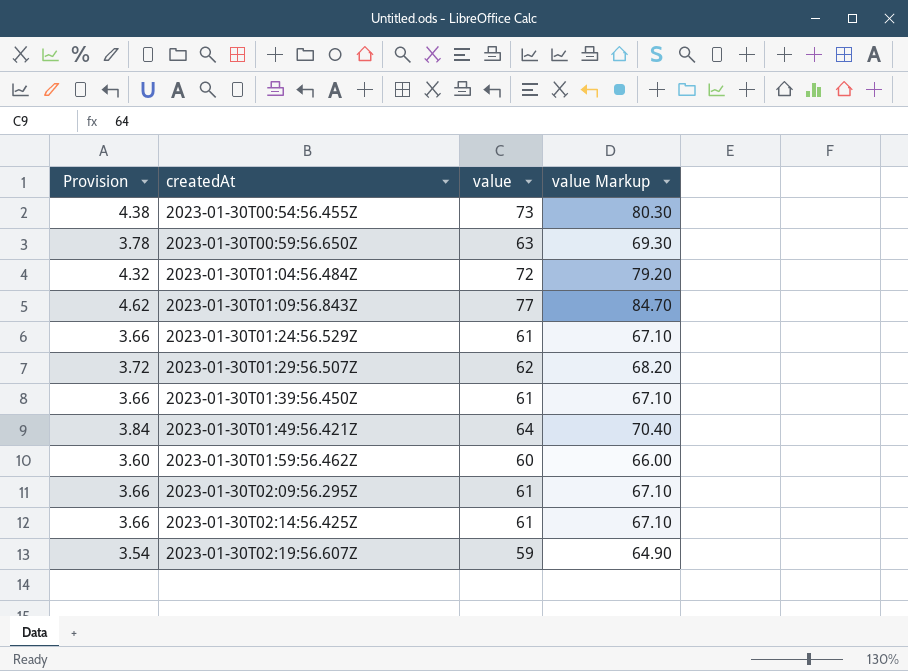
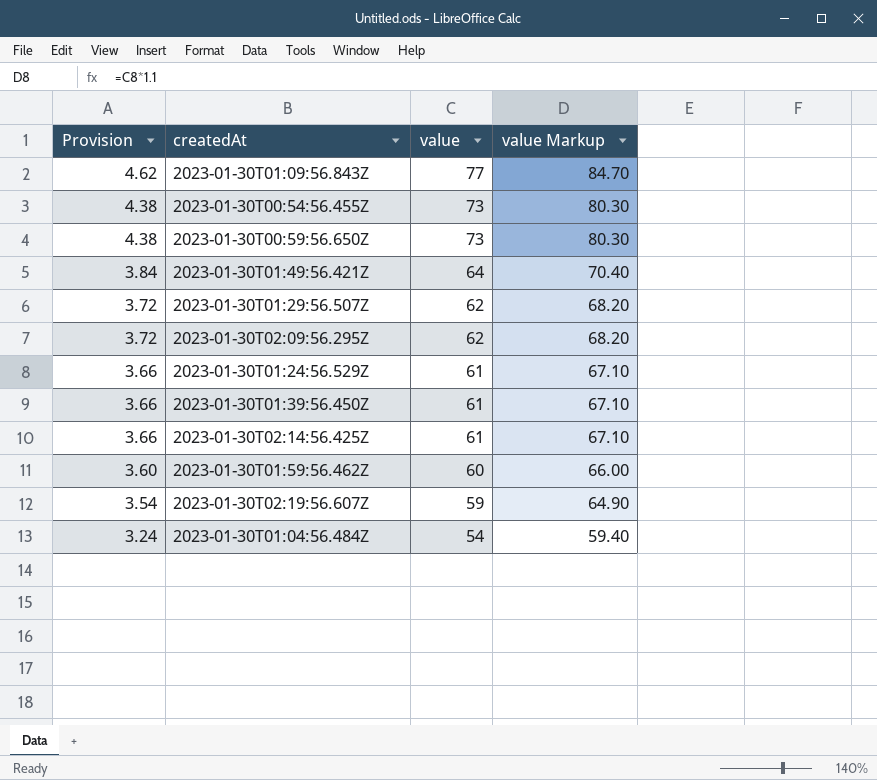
row order: createdAt ascending -> Provision descending
2023-01-30T00:59:56.650Z | Provision: 3.78 -> 4.38
2023-01-30T00:59:56.650Z | value: 63 -> 73
2023-01-30T00:59:56.650Z | value Markup: 69.30 -> 80.30
2023-01-30T02:09:56.295Z | Provision: 3.66 -> 3.72
2023-01-30T02:09:56.295Z | value: 61 -> 62
2023-01-30T02:09:56.295Z | value Markup: 67.10 -> 68.20
2023-01-30T01:04:56.484Z | Provision: 4.32 -> 3.24
2023-01-30T01:04:56.484Z | value: 72 -> 54
2023-01-30T01:04:56.484Z | value Markup: 79.20 -> 59.40

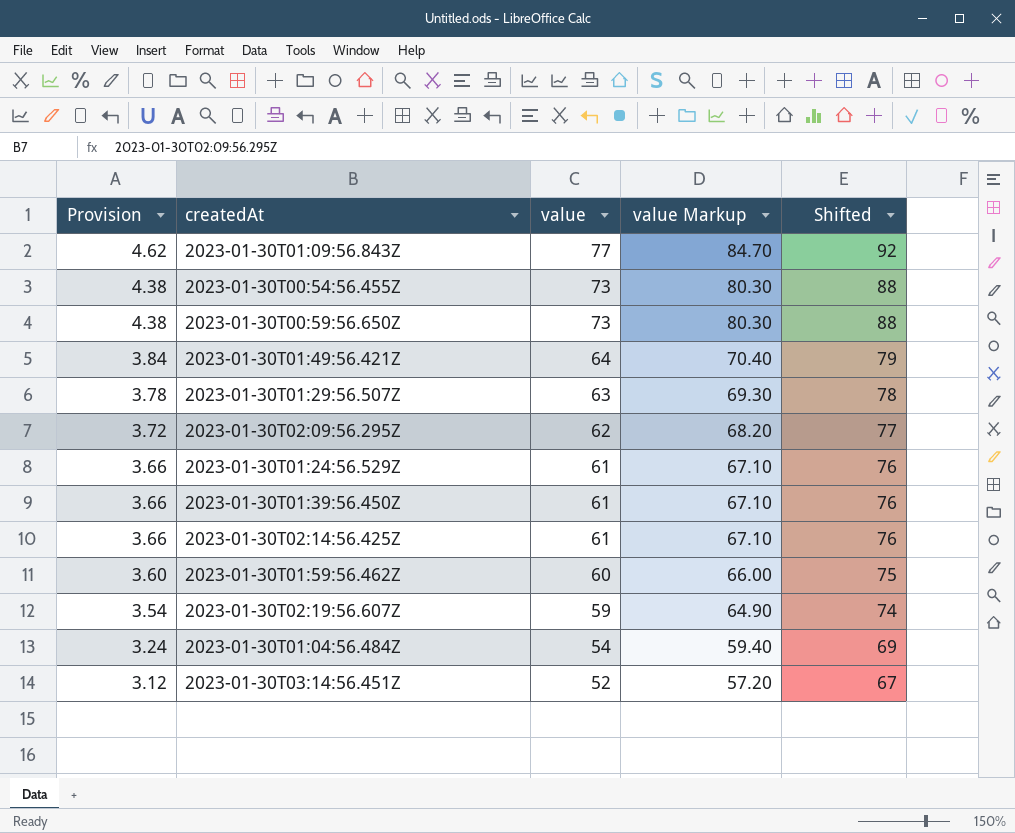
column Shifted | formula: none -> [value] + 15
2023-01-30T01:29:56.507Z | Provision: 3.72 -> 3.78
2023-01-30T01:29:56.507Z | value: 62 -> 63
2023-01-30T01:29:56.507Z | value Markup: 68.20 -> 69.30
row 2023-01-30T03:14:56.451Z: none -> 3.12 | 52 | 57.20 | 67

